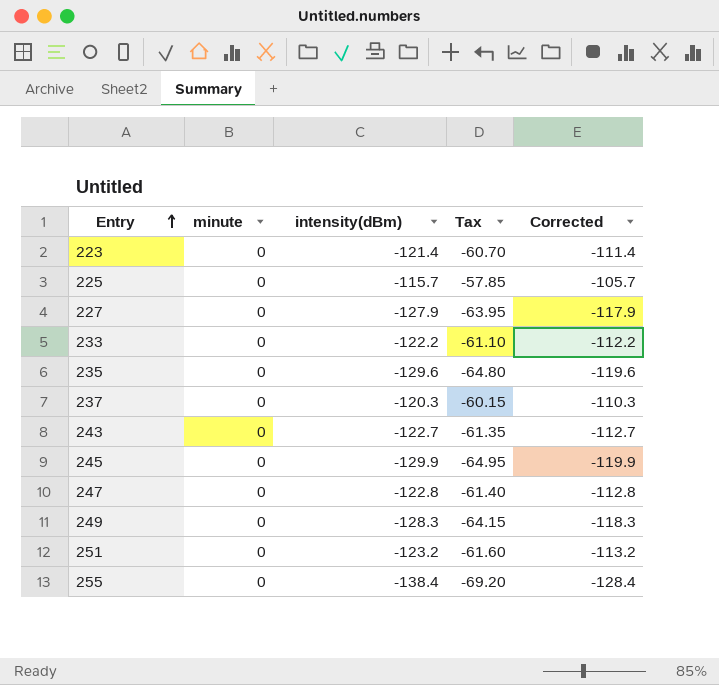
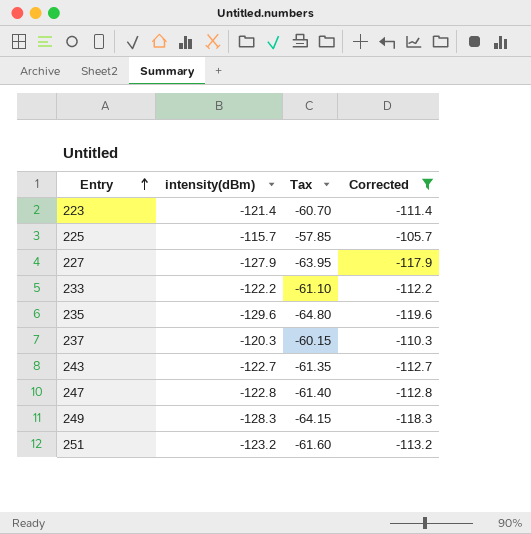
filter: none -> Corrected >= -119.6
column minute | position: 2 -> none

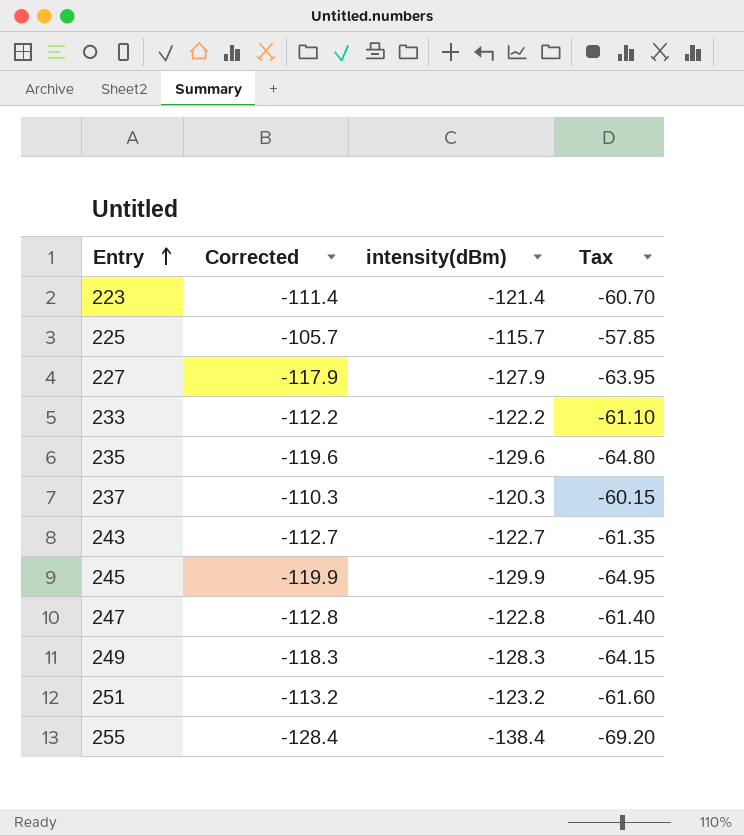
filter: Corrected >= -119.6 -> none
column Corrected | position: 4 -> 2

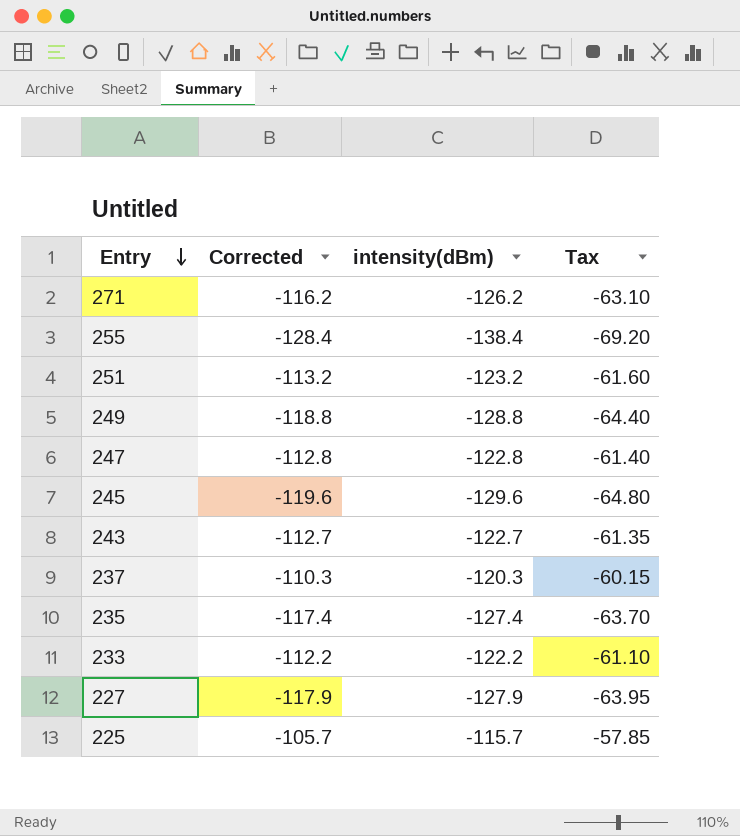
row order: Entry ascending -> Entry descending
row 223: -111.4 | -121.4 | -60.70 -> none
row 271: none -> -116.2 | -126.2 | -63.10
249 | Corrected: -118.3 -> -118.8
249 | intensity(dBm): -128.3 -> -128.8
249 | Tax: -64.15 -> -64.40
245 | Corrected: -119.9 -> -119.6
245 | intensity(dBm): -129.9 -> -129.6
245 | Tax: -64.95 -> -64.80
235 | Corrected: -119.6 -> -117.4
235 | intensity(dBm): -129.6 -> -127.4
235 | Tax: -64.80 -> -63.70

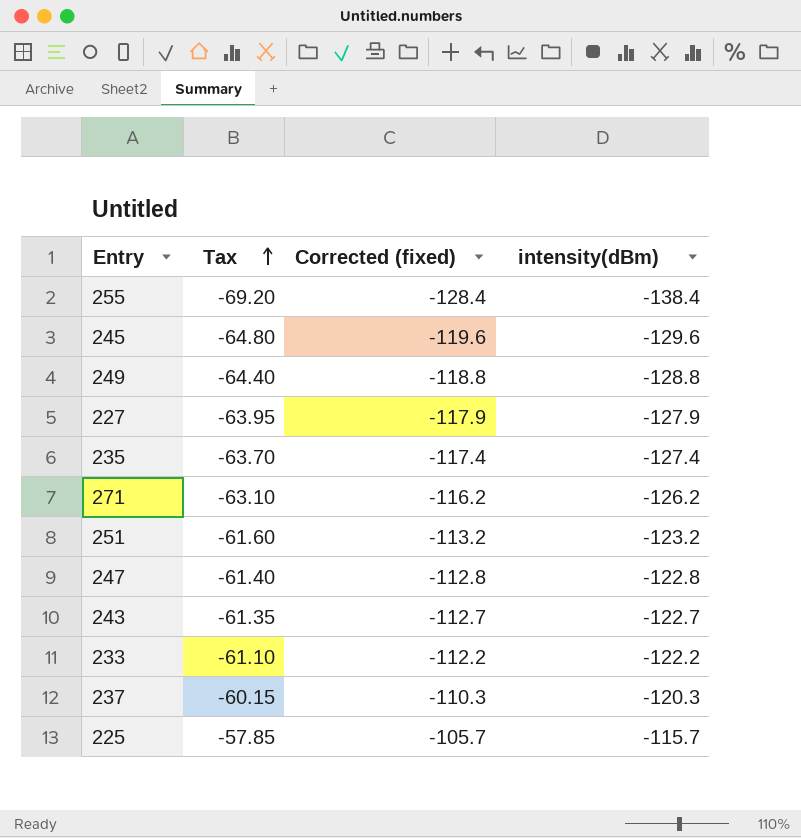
row order: Entry descending -> Tax ascending
column Tax | position: 4 -> 2
column name: Corrected -> Corrected (fixed)

